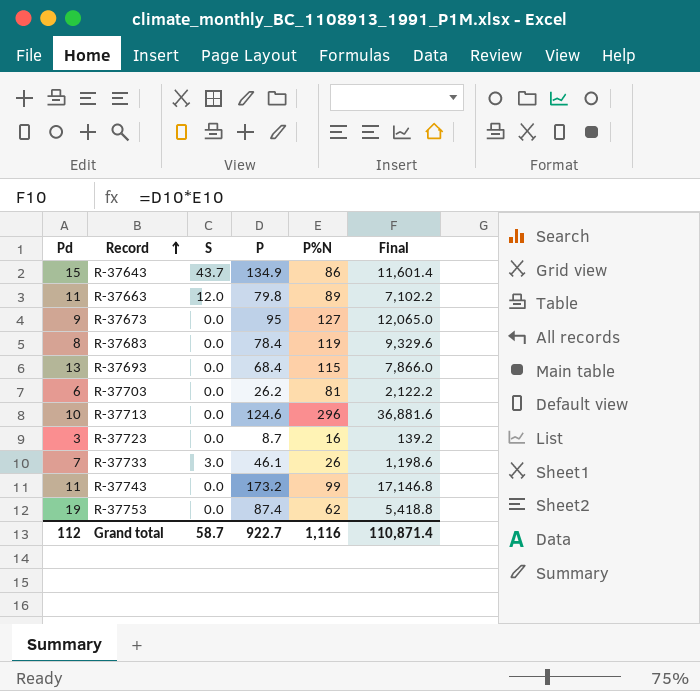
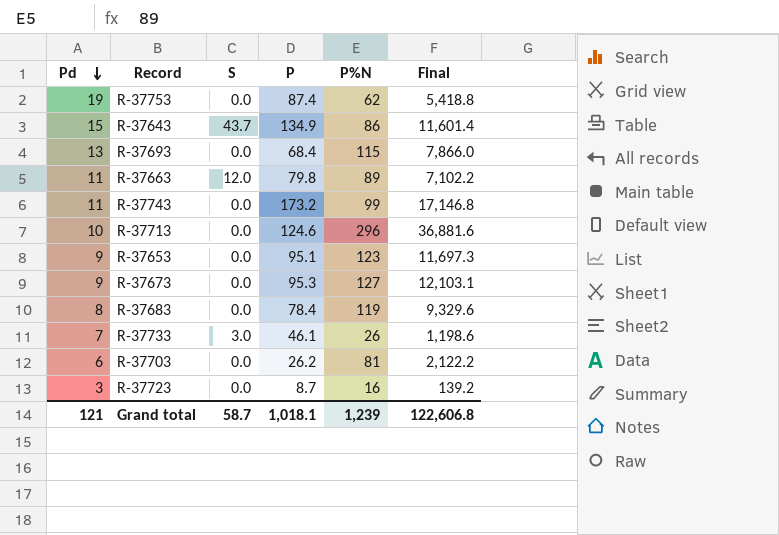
row order: Record ascending -> Pd descending
row R-37653: none -> 9 | 0.0 | 95.1 | 123 | 11,697.3
R-37673 | P: 95 -> 95.3
R-37673 | Final: 12,065.0 -> 12,103.1
Grand total | Pd: 112 -> 121
Grand total | P: 922.7 -> 1,018.1
Grand total | P%N: 1,116 -> 1,239
Grand total | Final: 110,871.4 -> 122,606.8

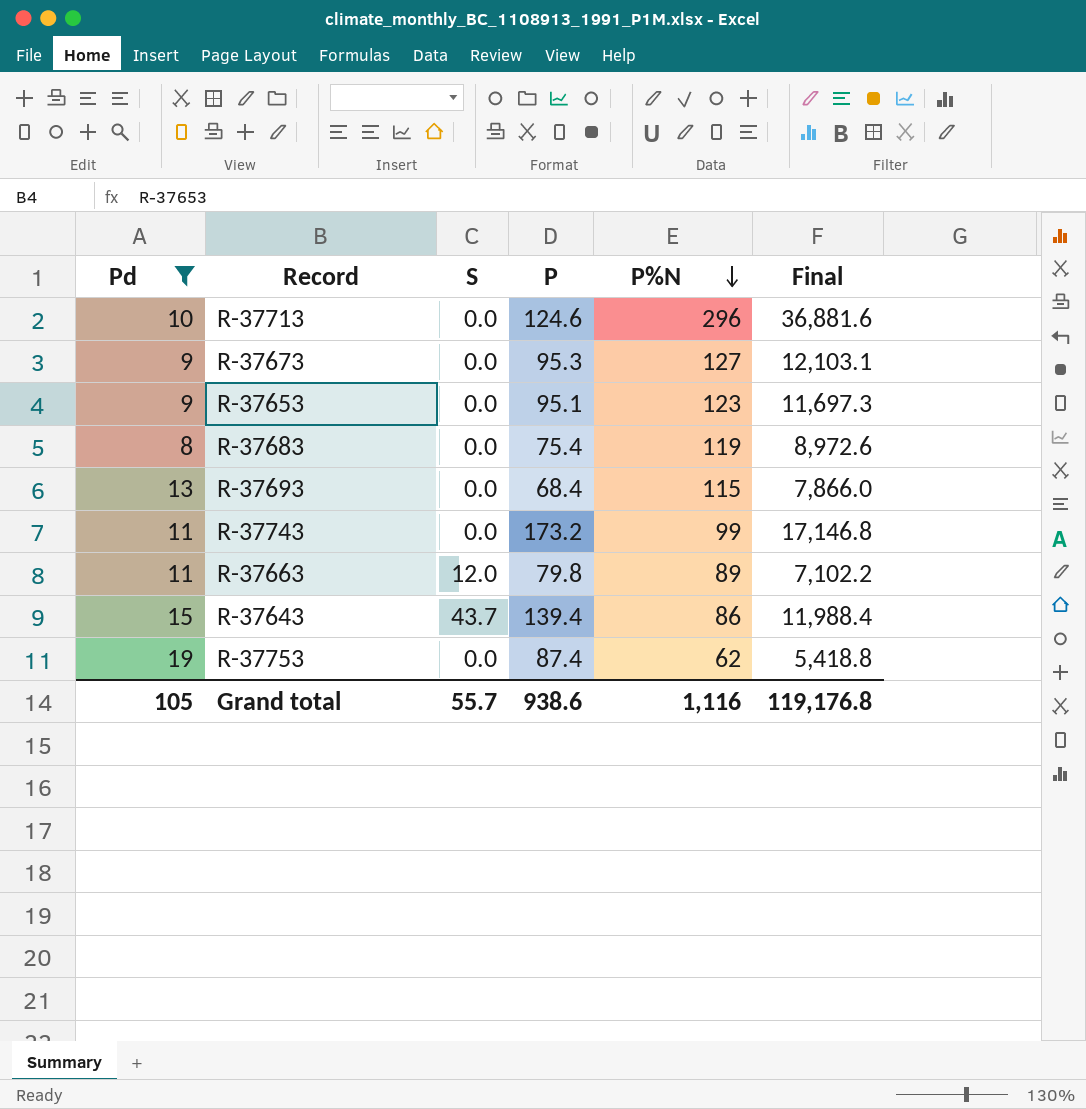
filter: none -> Pd >= 8
row order: Pd descending -> P%N descending
R-37683 | P: 78.4 -> 75.4
R-37683 | Final: 9,329.6 -> 8,972.6
R-37643 | P: 134.9 -> 139.4
R-37643 | Final: 11,601.4 -> 11,988.4
Grand total | Pd: 121 -> 105
Grand total | S: 58.7 -> 55.7
Grand total | P: 1,018.1 -> 938.6
Grand total | P%N: 1,239 -> 1,116
Grand total | Final: 122,606.8 -> 119,176.8

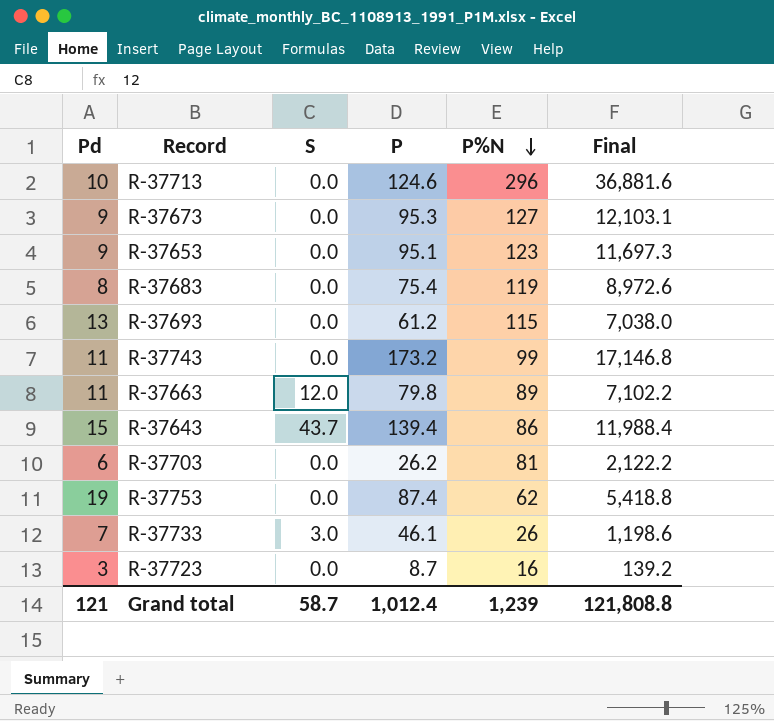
filter: Pd >= 8 -> none
R-37693 | P: 68.4 -> 61.2
R-37693 | Final: 7,866.0 -> 7,038.0
Grand total | Pd: 105 -> 121
Grand total | S: 55.7 -> 58.7
Grand total | P: 938.6 -> 1,012.4
Grand total | P%N: 1,116 -> 1,239
Grand total | Final: 119,176.8 -> 121,808.8

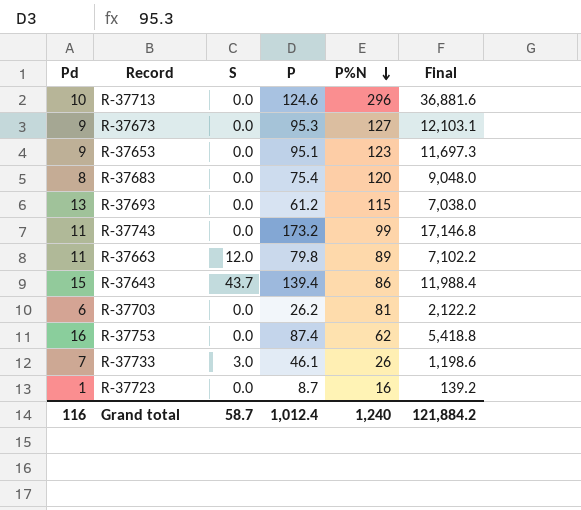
R-37683 | P%N: 119 -> 120
R-37683 | Final: 8,972.6 -> 9,048.0
R-37753 | Pd: 19 -> 16
R-37723 | Pd: 3 -> 1
Grand total | Pd: 121 -> 116
Grand total | P%N: 1,239 -> 1,240
Grand total | Final: 121,808.8 -> 121,884.2

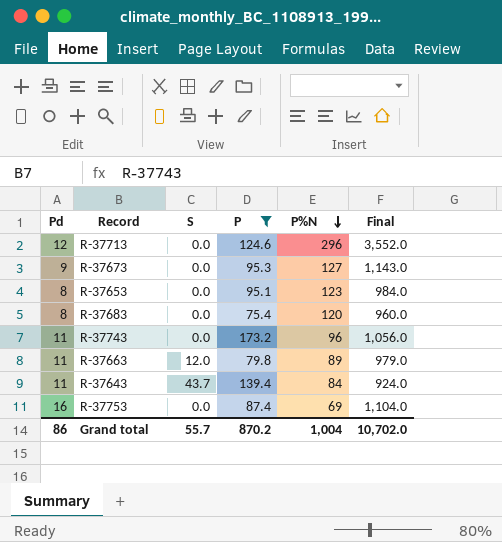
filter: none -> P >= 75.4
column Final | formula: [P] * [P%N] -> [Pd] * [P%N]
R-37713 | Pd: 10 -> 12
R-37653 | Pd: 9 -> 8
R-37743 | P%N: 99 -> 96
R-37643 | Pd: 15 -> 11
R-37643 | P%N: 86 -> 84
R-37753 | P%N: 62 -> 69
Grand total | Pd: 116 -> 86
Grand total | S: 58.7 -> 55.7
Grand total | P: 1,012.4 -> 870.2
Grand total | P%N: 1,240 -> 1,004
Grand total | Final: 121,884.2 -> 10,702.0

